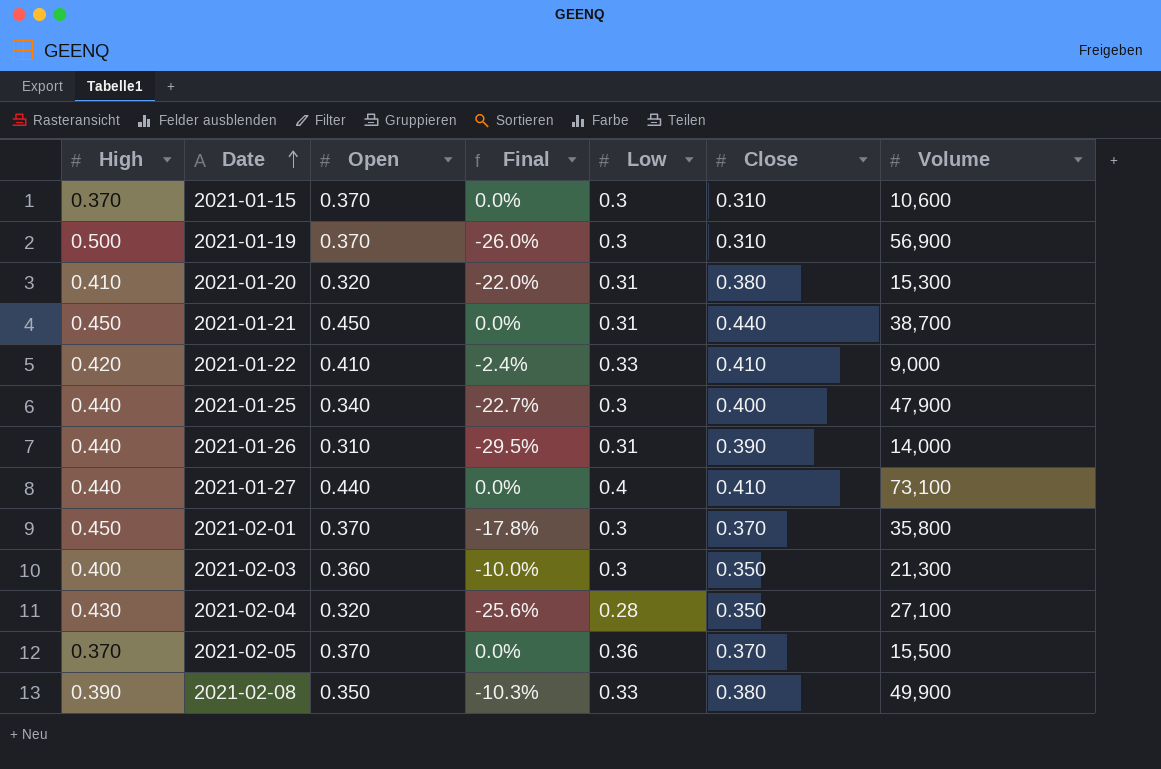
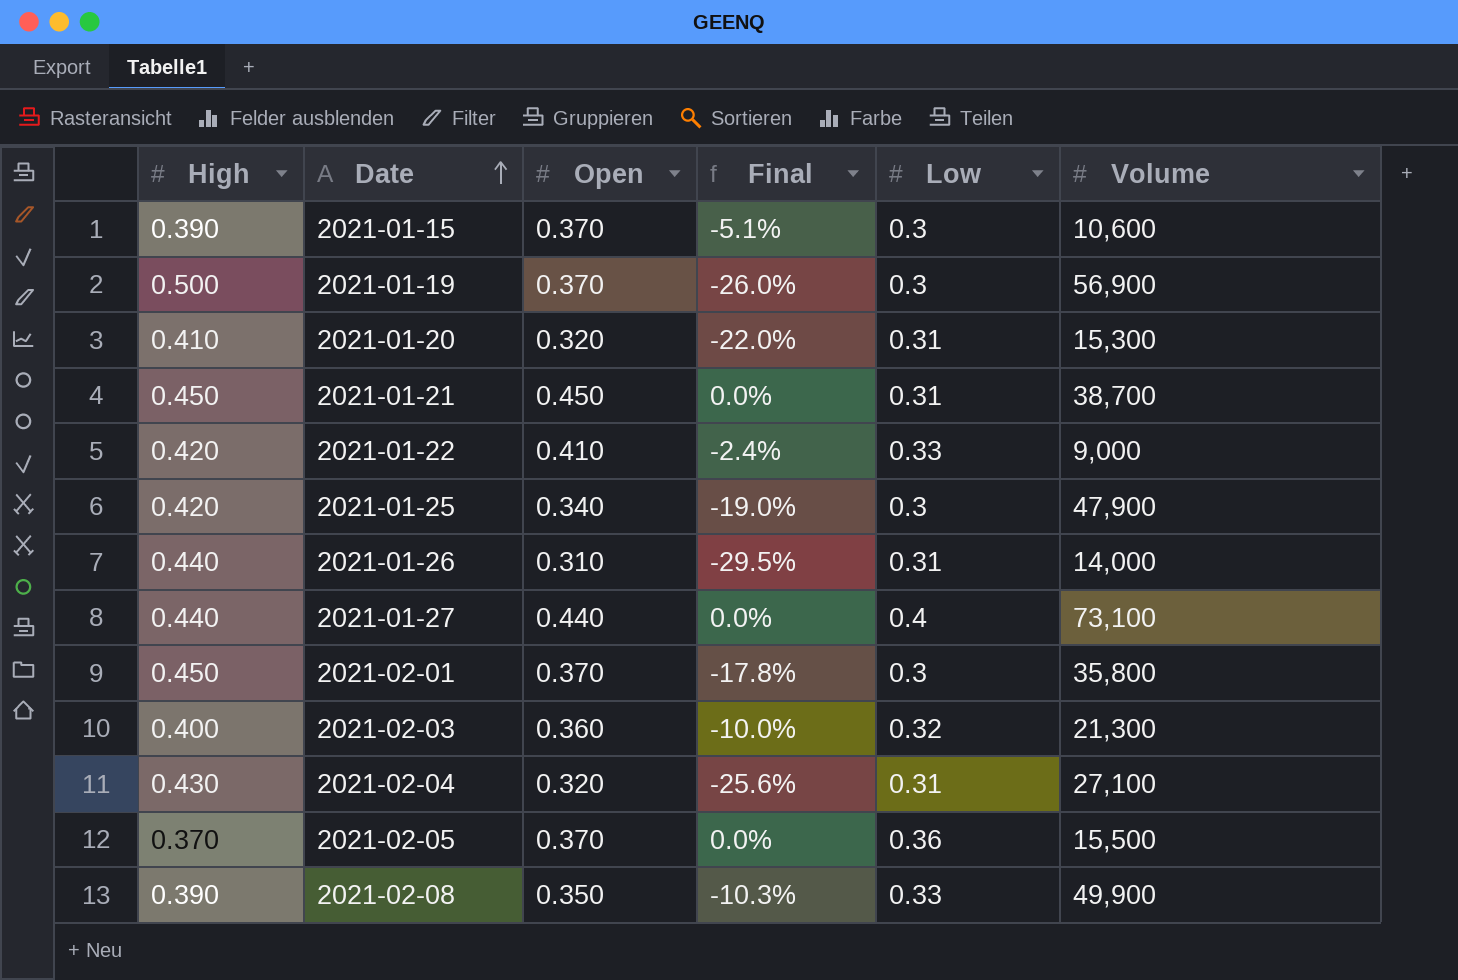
column Close | position: 6 -> none
2021-01-15 | High: 0.370 -> 0.390
2021-01-15 | Final: 0.0% -> -5.1%
2021-01-25 | High: 0.440 -> 0.420
2021-01-25 | Final: -22.7% -> -19.0%
2021-02-03 | Low: 0.3 -> 0.32
2021-02-04 | Low: 0.28 -> 0.31

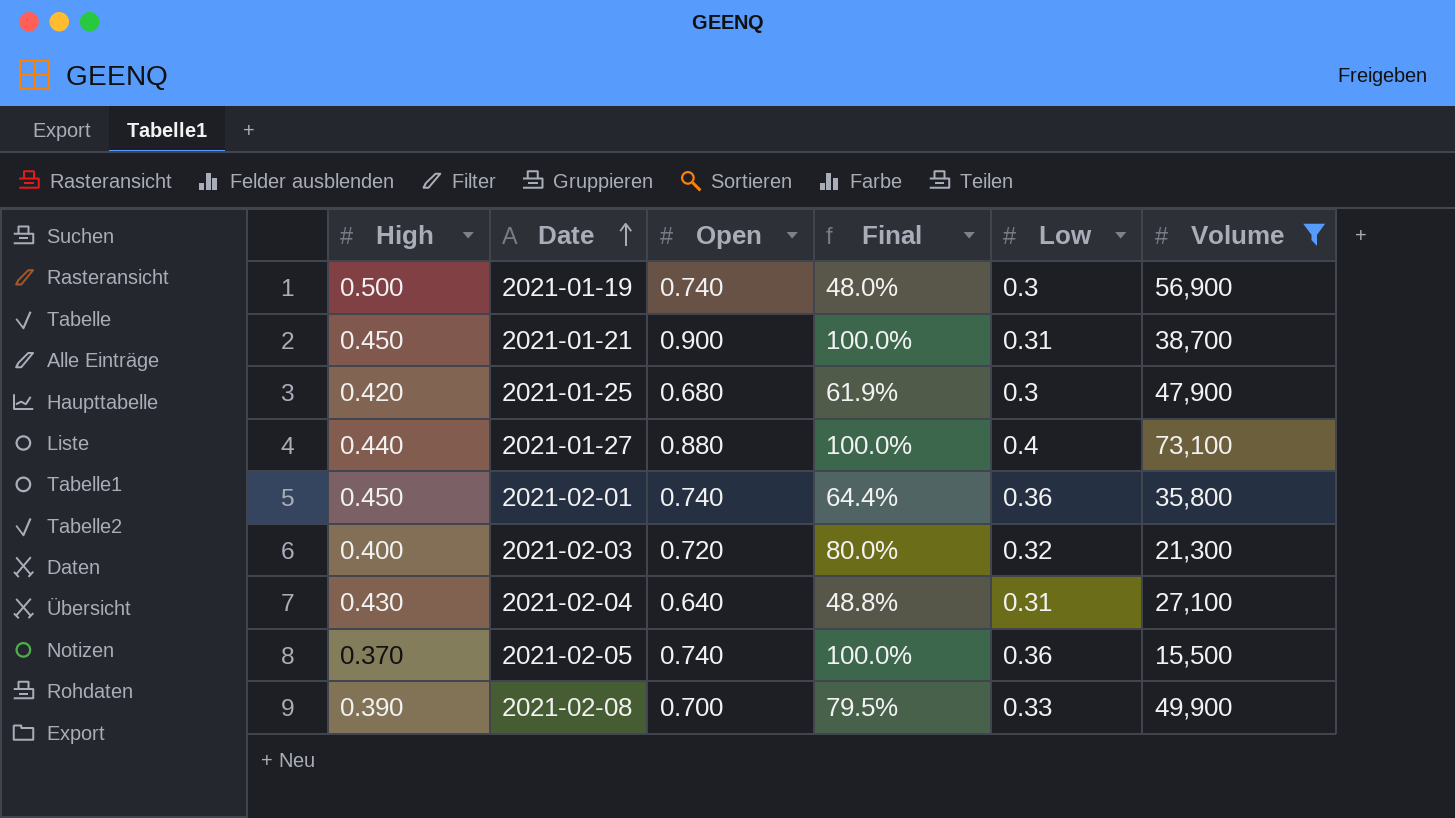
filter: none -> Volume >= 15,500
2021-01-19 | Open: 0.370 -> 0.740
2021-01-19 | Final: -26.0% -> 48.0%
2021-01-21 | Open: 0.450 -> 0.900
2021-01-21 | Final: 0.0% -> 100.0%
2021-01-25 | Open: 0.340 -> 0.680
2021-01-25 | Final: -19.0% -> 61.9%
2021-01-27 | Open: 0.440 -> 0.880
2021-01-27 | Final: 0.0% -> 100.0%
2021-02-01 | Open: 0.370 -> 0.740
2021-02-01 | Final: -17.8% -> 64.4%
2021-02-01 | Low: 0.3 -> 0.36
2021-02-03 | Open: 0.360 -> 0.720
2021-02-03 | Final: -10.0% -> 80.0%
2021-02-04 | Open: 0.320 -> 0.640
2021-02-04 | Final: -25.6% -> 48.8%
2021-02-05 | Open: 0.370 -> 0.740
2021-02-05 | Final: 0.0% -> 100.0%
2021-02-08 | Open: 0.350 -> 0.700
2021-02-08 | Final: -10.3% -> 79.5%

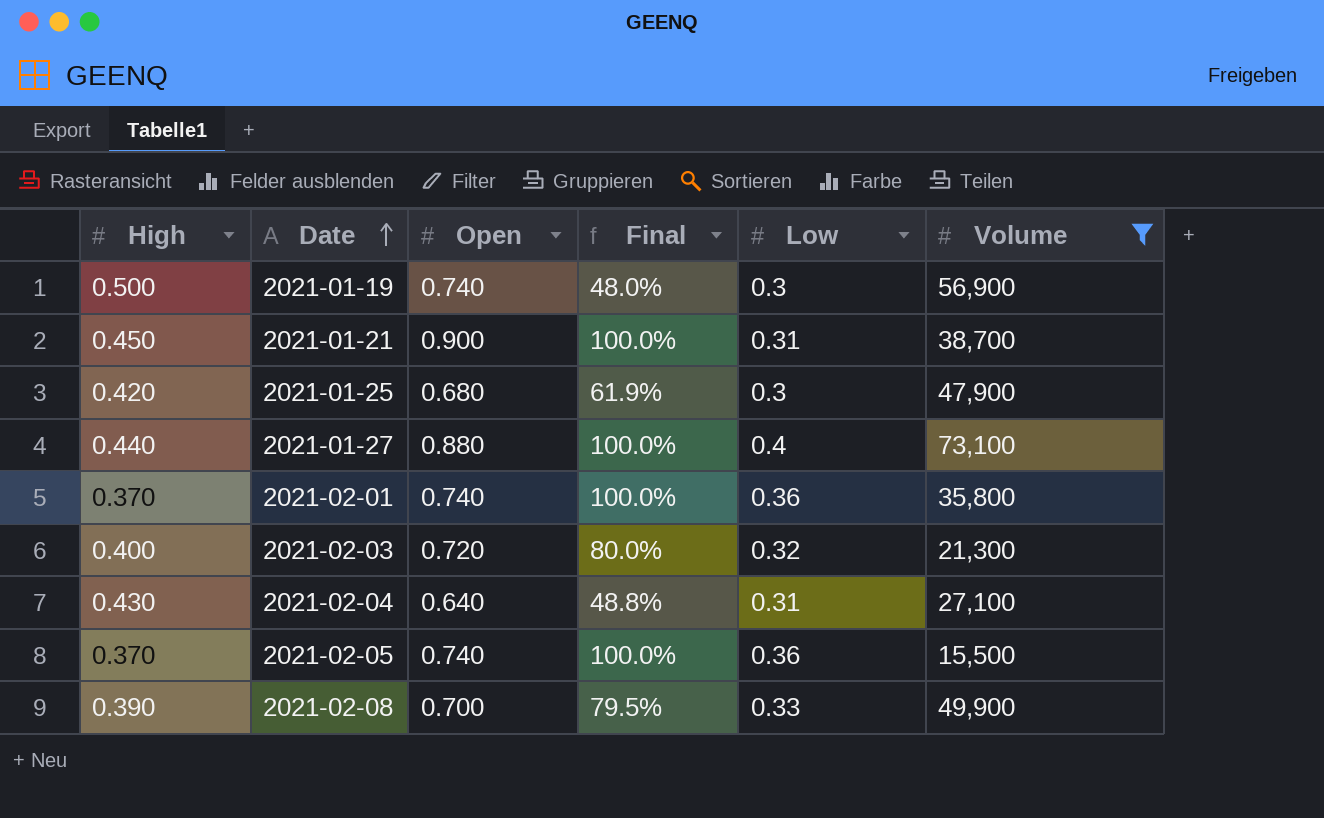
2021-02-01 | High: 0.450 -> 0.370
2021-02-01 | Final: 64.4% -> 100.0%

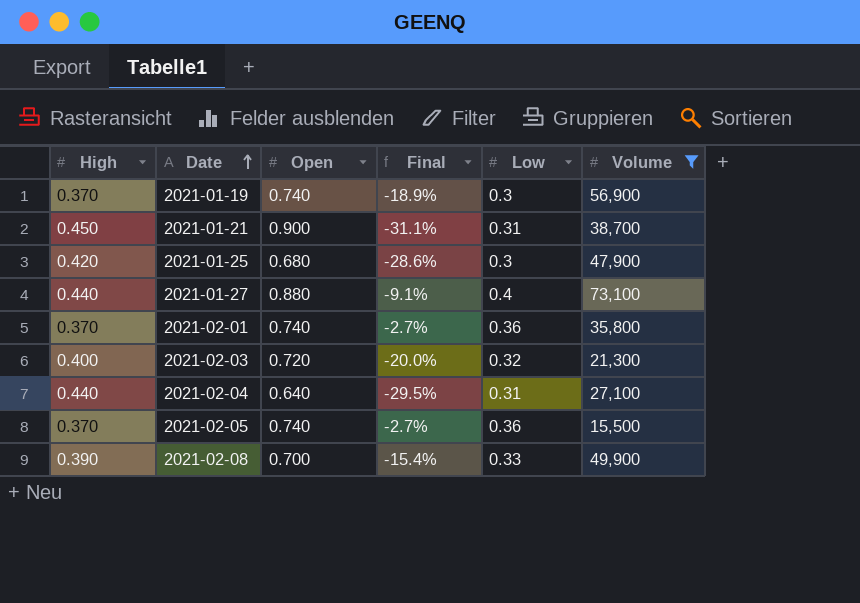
column Final | formula: ([Open] - [High]) / [High] -> ([Low] - [High]) / [High]
2021-01-19 | High: 0.500 -> 0.370
2021-02-04 | High: 0.430 -> 0.440

